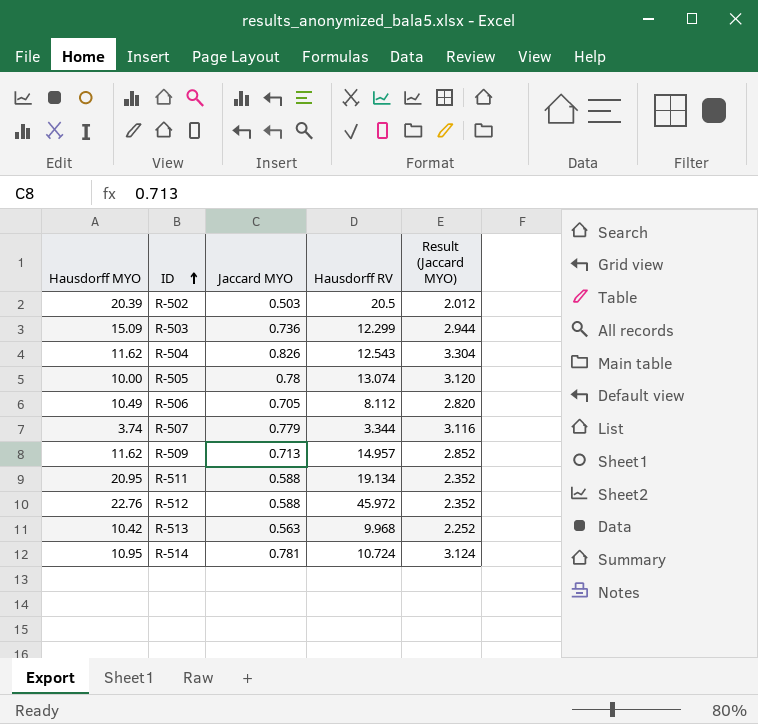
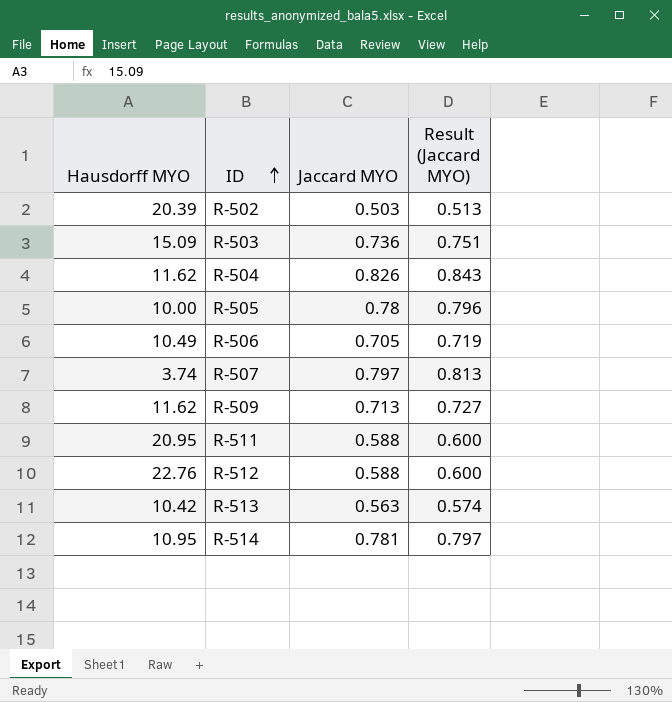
column Hausdorff RV | position: 4 -> none
column Result (Jaccard MYO) | formula: [Jaccard MYO] * 4 -> [Jaccard MYO] * 1.02
R-507 | Jaccard MYO: 0.779 -> 0.797

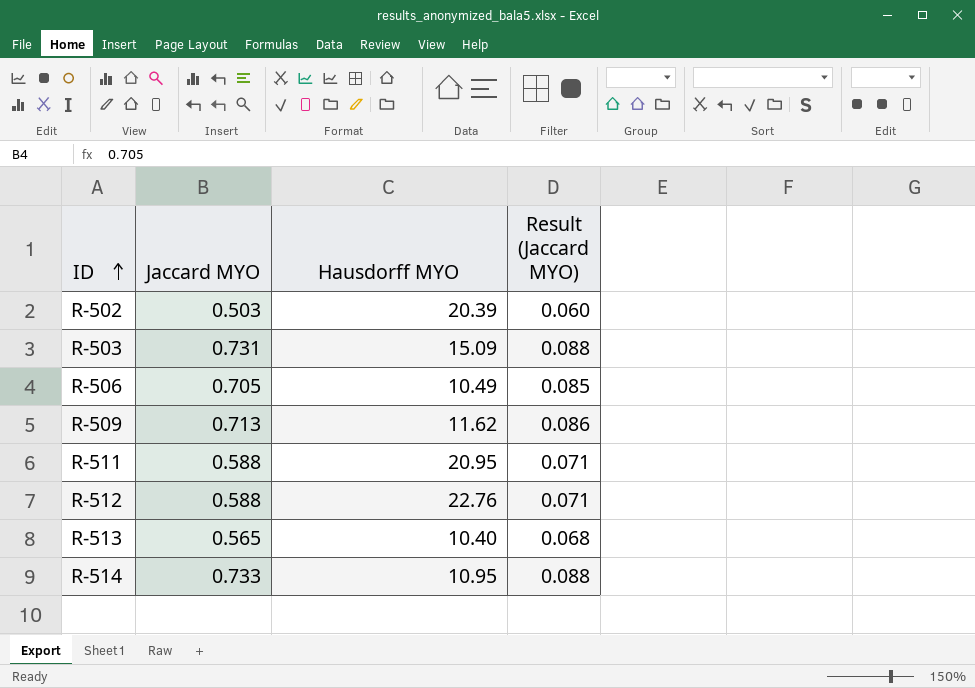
column Hausdorff MYO | position: 1 -> 3
column Result (Jaccard MYO) | formula: [Jaccard MYO] * 1.02 -> [Jaccard MYO] * 0.12
row R-504: 11.62 | 0.826 | 0.843 -> none
row R-505: 10.00 | 0.78 | 0.796 -> none
row R-507: 3.74 | 0.797 | 0.813 -> none
R-503 | Jaccard MYO: 0.736 -> 0.731
R-513 | Jaccard MYO: 0.563 -> 0.565
R-513 | Hausdorff MYO: 10.42 -> 10.40
R-514 | Jaccard MYO: 0.781 -> 0.733

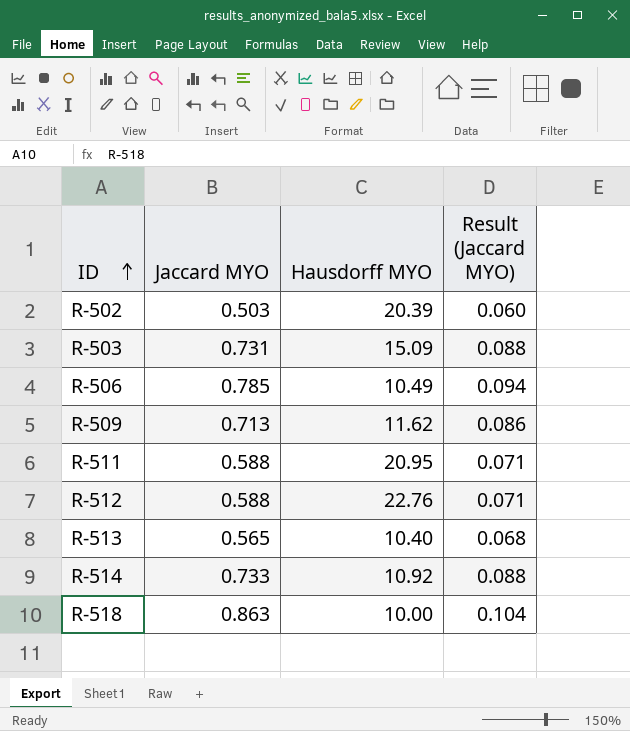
R-506 | Jaccard MYO: 0.705 -> 0.785
R-506 | Result (Jaccard MYO): 0.085 -> 0.094
R-514 | Hausdorff MYO: 10.95 -> 10.92
row R-518: none -> 0.863 | 10.00 | 0.104

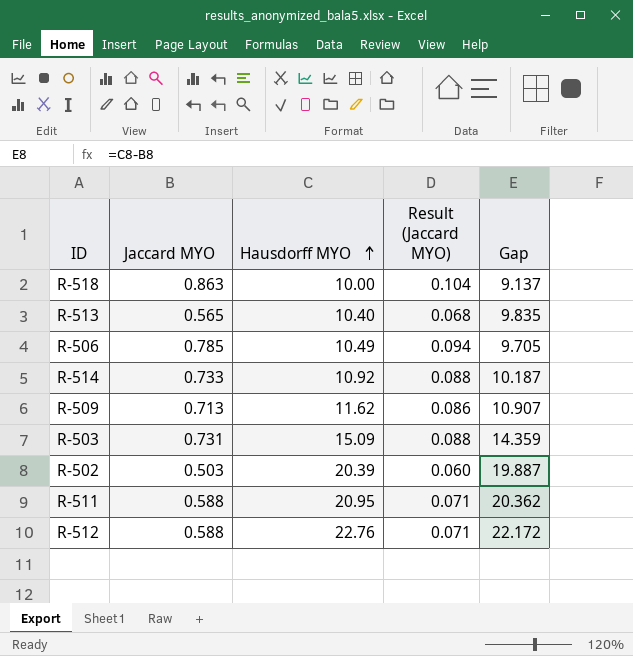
row order: ID ascending -> Hausdorff MYO ascending
column Gap | formula: none -> [Hausdorff MYO] - [Jaccard MYO]

